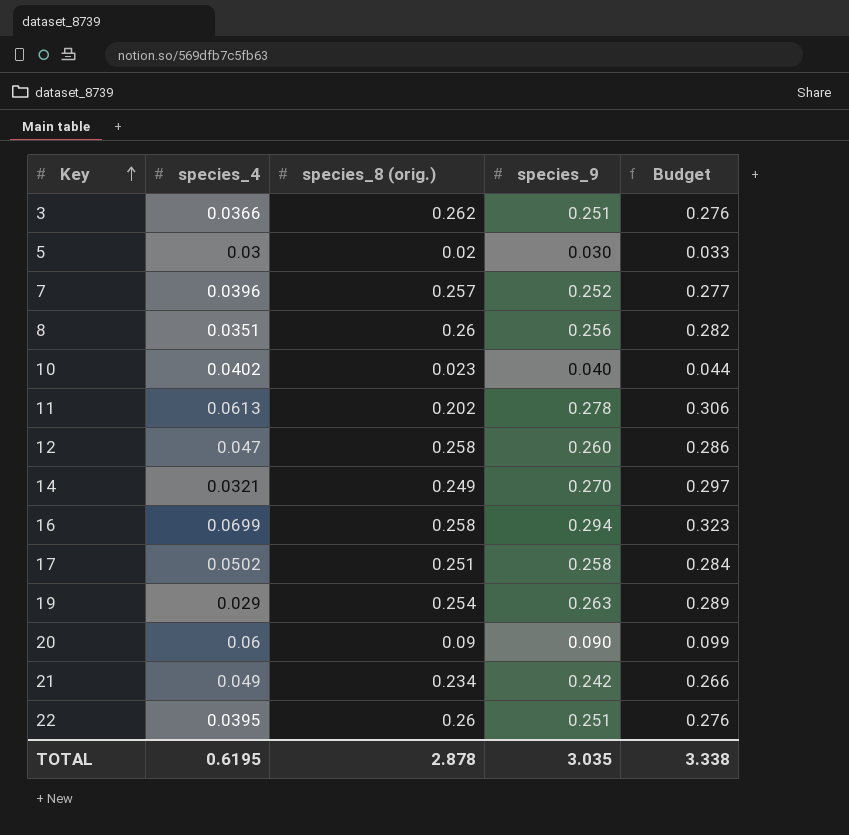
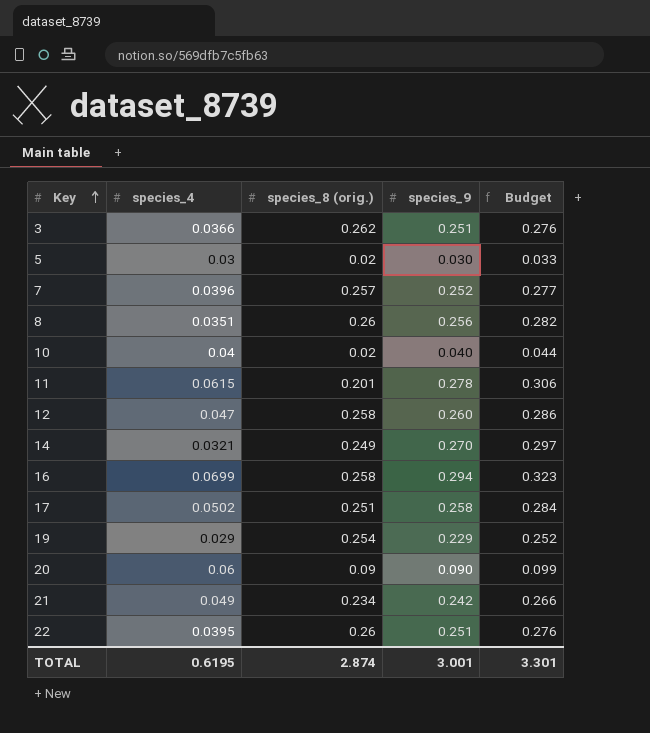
10 | species_4: 0.0402 -> 0.04
10 | species_8 (orig.): 0.023 -> 0.02
11 | species_4: 0.0613 -> 0.0615
11 | species_8 (orig.): 0.202 -> 0.201
19 | species_9: 0.263 -> 0.229
19 | Budget: 0.289 -> 0.252
TOTAL | species_8 (orig.): 2.878 -> 2.874
TOTAL | species_9: 3.035 -> 3.001
TOTAL | Budget: 3.338 -> 3.301

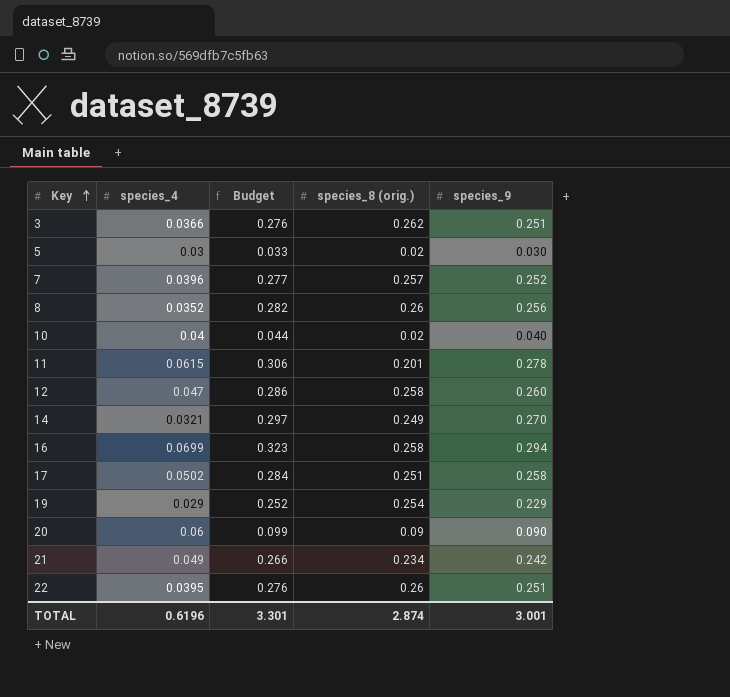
column Budget | position: 5 -> 3
8 | species_4: 0.0351 -> 0.0352
TOTAL | species_4: 0.6195 -> 0.6196

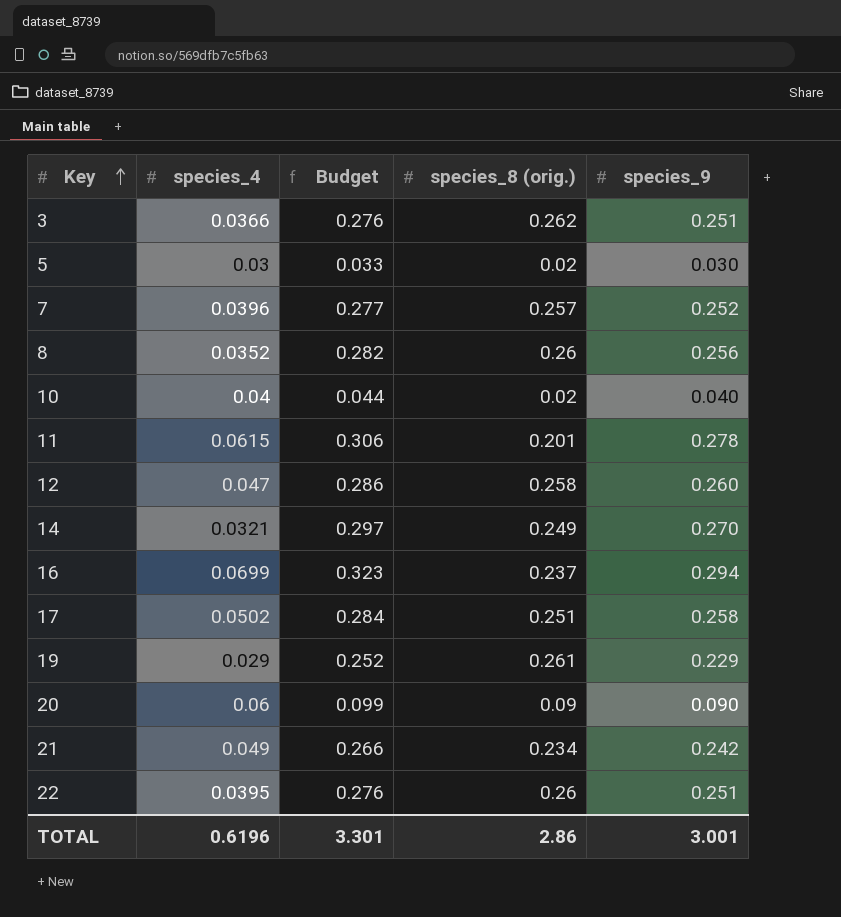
16 | species_8 (orig.): 0.258 -> 0.237
19 | species_8 (orig.): 0.254 -> 0.261
TOTAL | species_8 (orig.): 2.874 -> 2.86

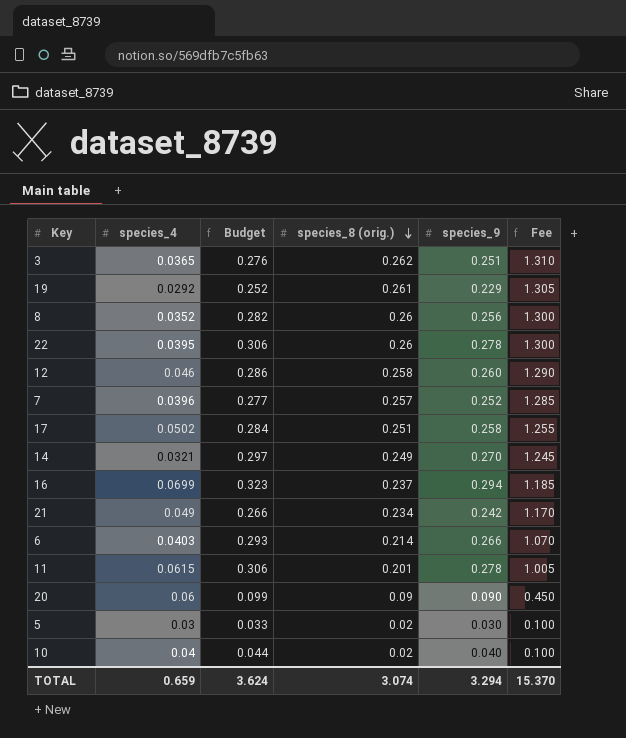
row order: Key ascending -> species_8 (orig.) descending
column Fee | formula: none -> [species_8 (orig.)] * 5
3 | species_4: 0.0366 -> 0.0365
19 | species_4: 0.029 -> 0.0292
22 | Budget: 0.276 -> 0.306
22 | species_9: 0.251 -> 0.278
12 | species_4: 0.047 -> 0.046
row 6: none -> 0.0403 | 0.293 | 0.214 | 0.266 | 1.070
TOTAL | species_4: 0.6196 -> 0.659
TOTAL | Budget: 3.301 -> 3.624
TOTAL | species_8 (orig.): 2.86 -> 3.074
TOTAL | species_9: 3.001 -> 3.294

